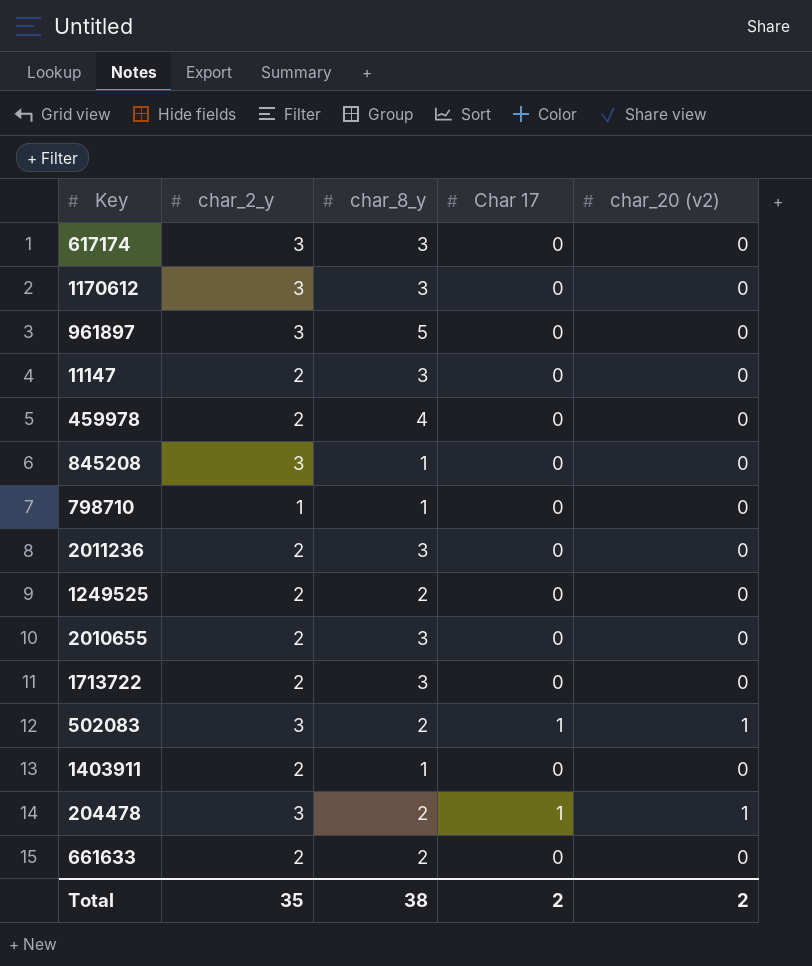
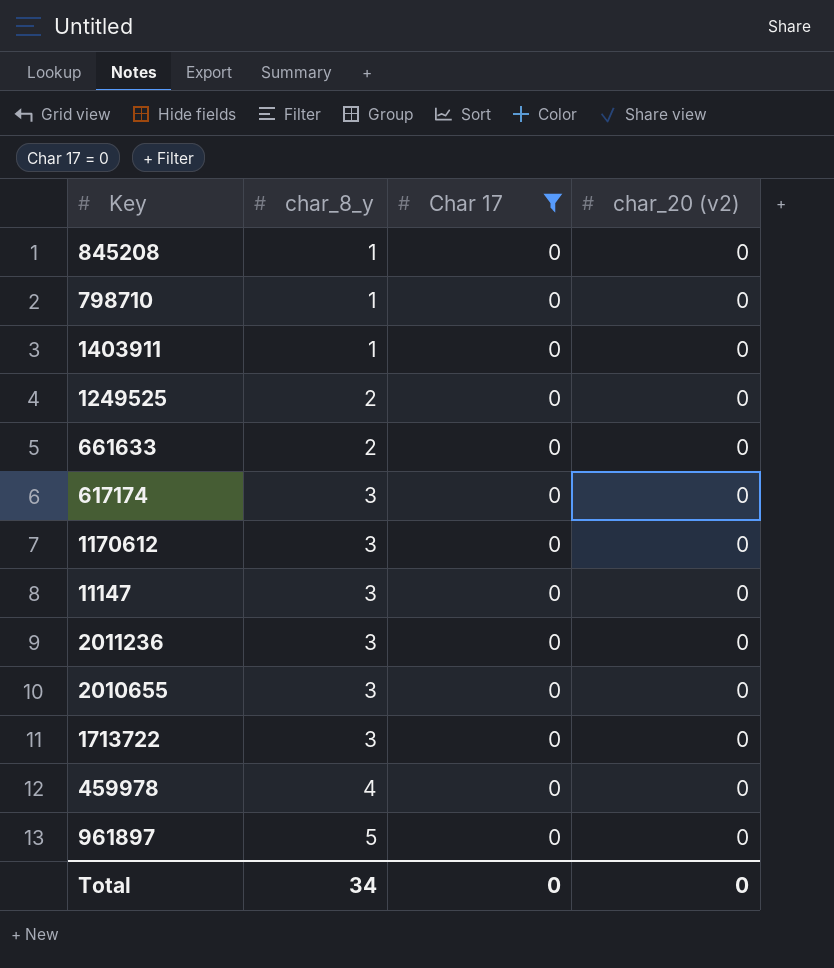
filter: none -> Char 17 = 0
row order: none -> char_8_y ascending
column char_2_y | position: 2 -> none
Total | char_8_y: 38 -> 34
Total | Char 17: 2 -> 0
Total | char_20 (v2): 2 -> 0

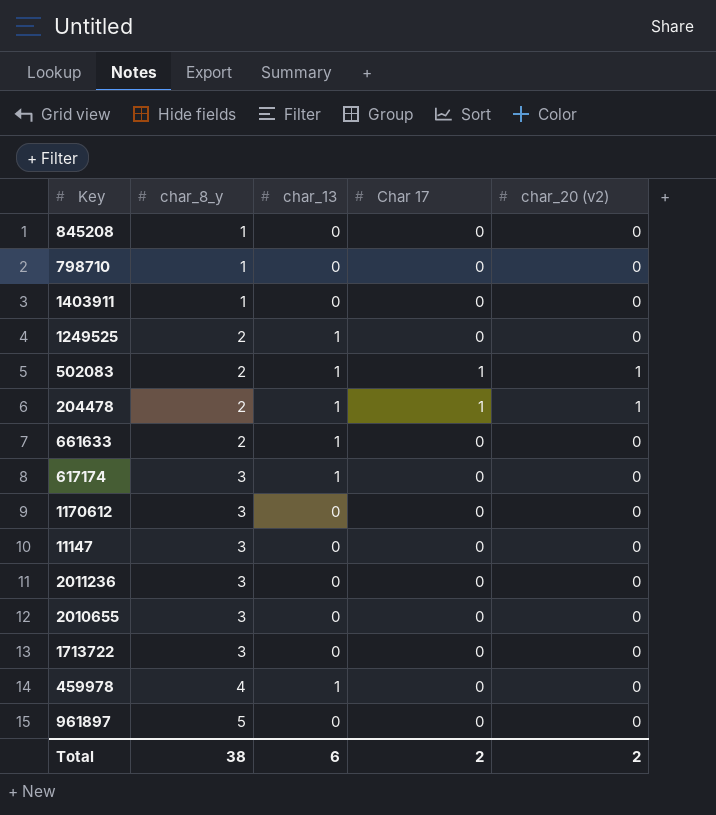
filter: Char 17 = 0 -> none
column char_13 | position: none -> 3
Total | char_8_y: 34 -> 38
Total | Char 17: 0 -> 2
Total | char_20 (v2): 0 -> 2

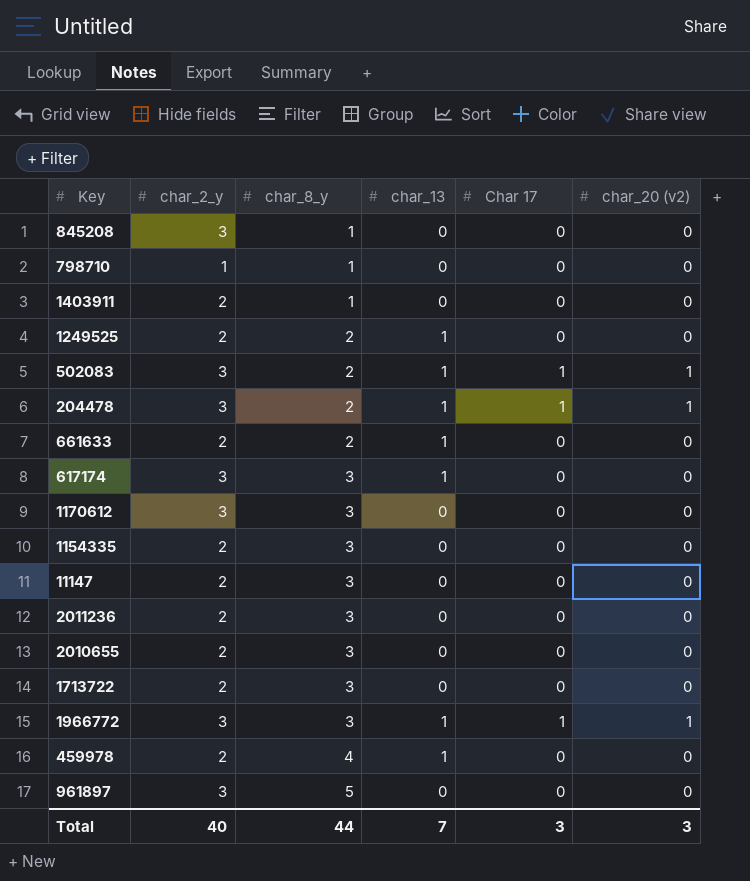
column char_2_y | position: none -> 2
row 1154335: none -> 2 | 3 | 0 | 0 | 0
row 1966772: none -> 3 | 3 | 1 | 1 | 1
Total | char_8_y: 38 -> 44
Total | char_13: 6 -> 7
Total | Char 17: 2 -> 3
Total | char_20 (v2): 2 -> 3

